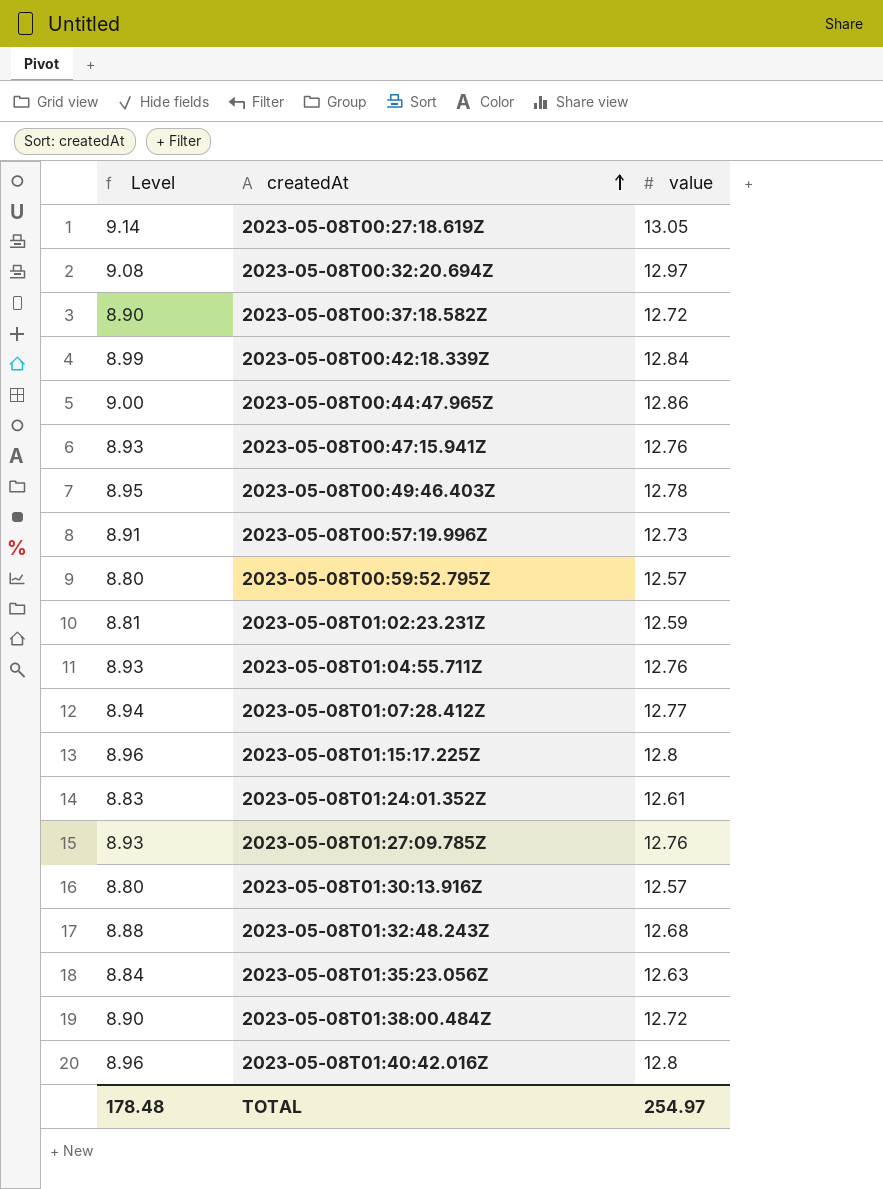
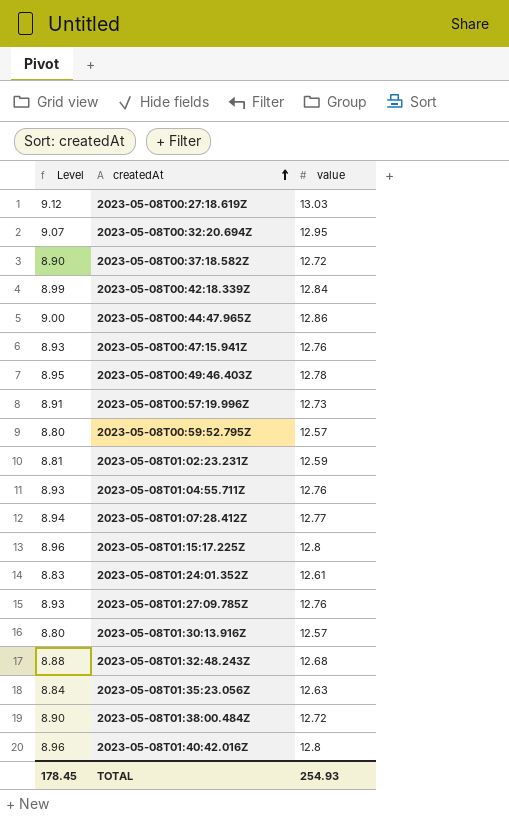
2023-05-08T00:27:18.619Z | Level: 9.14 -> 9.12
2023-05-08T00:27:18.619Z | value: 13.05 -> 13.03
2023-05-08T00:32:20.694Z | Level: 9.08 -> 9.07
2023-05-08T00:32:20.694Z | value: 12.97 -> 12.95
TOTAL | Level: 178.48 -> 178.45
TOTAL | value: 254.97 -> 254.93

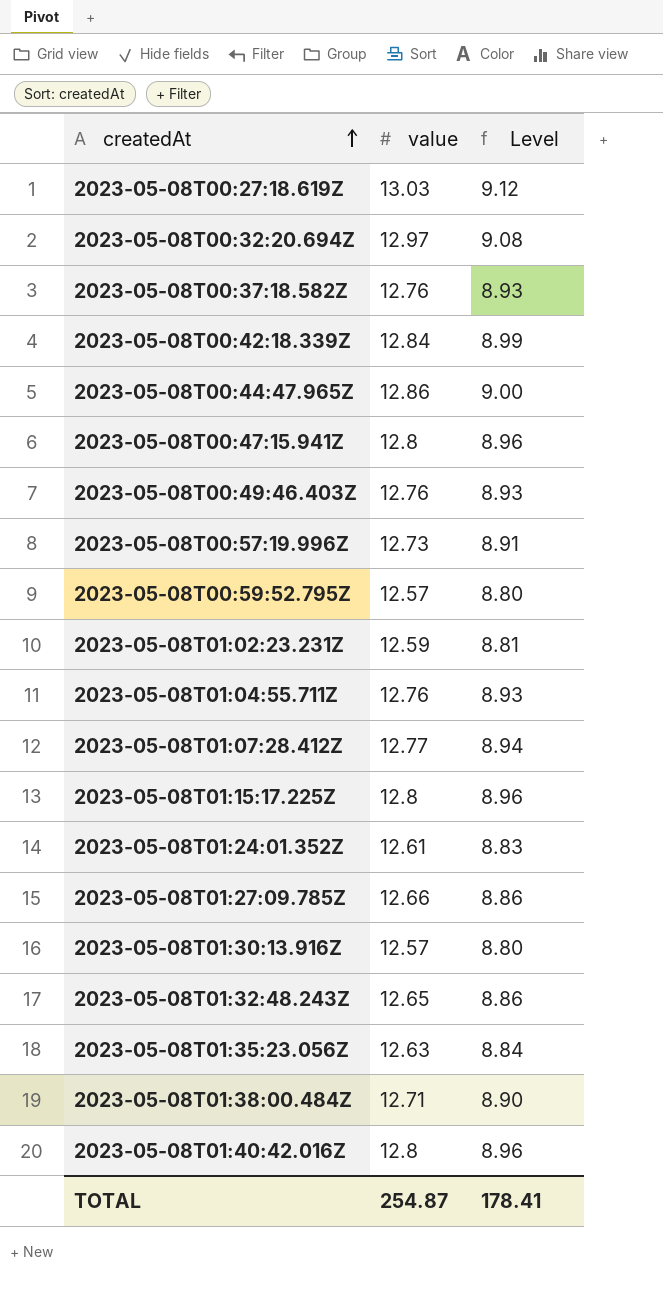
column Level | position: 1 -> 3
2023-05-08T00:32:20.694Z | value: 12.95 -> 12.97
2023-05-08T00:32:20.694Z | Level: 9.07 -> 9.08
2023-05-08T00:37:18.582Z | value: 12.72 -> 12.76
2023-05-08T00:37:18.582Z | Level: 8.90 -> 8.93
2023-05-08T00:47:15.941Z | value: 12.76 -> 12.8
2023-05-08T00:47:15.941Z | Level: 8.93 -> 8.96
2023-05-08T00:49:46.403Z | value: 12.78 -> 12.76
2023-05-08T00:49:46.403Z | Level: 8.95 -> 8.93
2023-05-08T01:27:09.785Z | value: 12.76 -> 12.66
2023-05-08T01:27:09.785Z | Level: 8.93 -> 8.86
2023-05-08T01:32:48.243Z | value: 12.68 -> 12.65
2023-05-08T01:32:48.243Z | Level: 8.88 -> 8.86
2023-05-08T01:38:00.484Z | value: 12.72 -> 12.71
TOTAL | value: 254.93 -> 254.87
TOTAL | Level: 178.45 -> 178.41

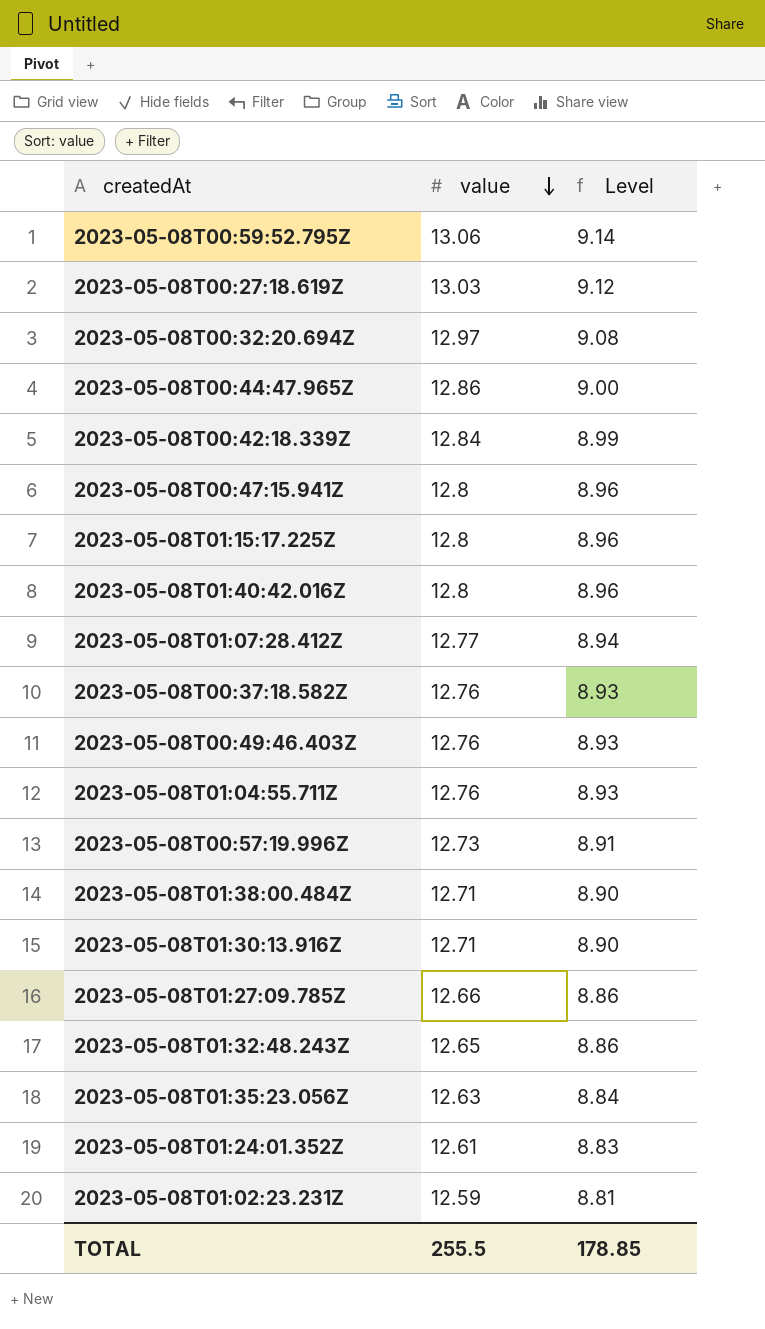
row order: createdAt ascending -> value descending
2023-05-08T00:59:52.795Z | value: 12.57 -> 13.06
2023-05-08T00:59:52.795Z | Level: 8.80 -> 9.14
2023-05-08T01:30:13.916Z | value: 12.57 -> 12.71
2023-05-08T01:30:13.916Z | Level: 8.80 -> 8.90
TOTAL | value: 254.87 -> 255.5
TOTAL | Level: 178.41 -> 178.85

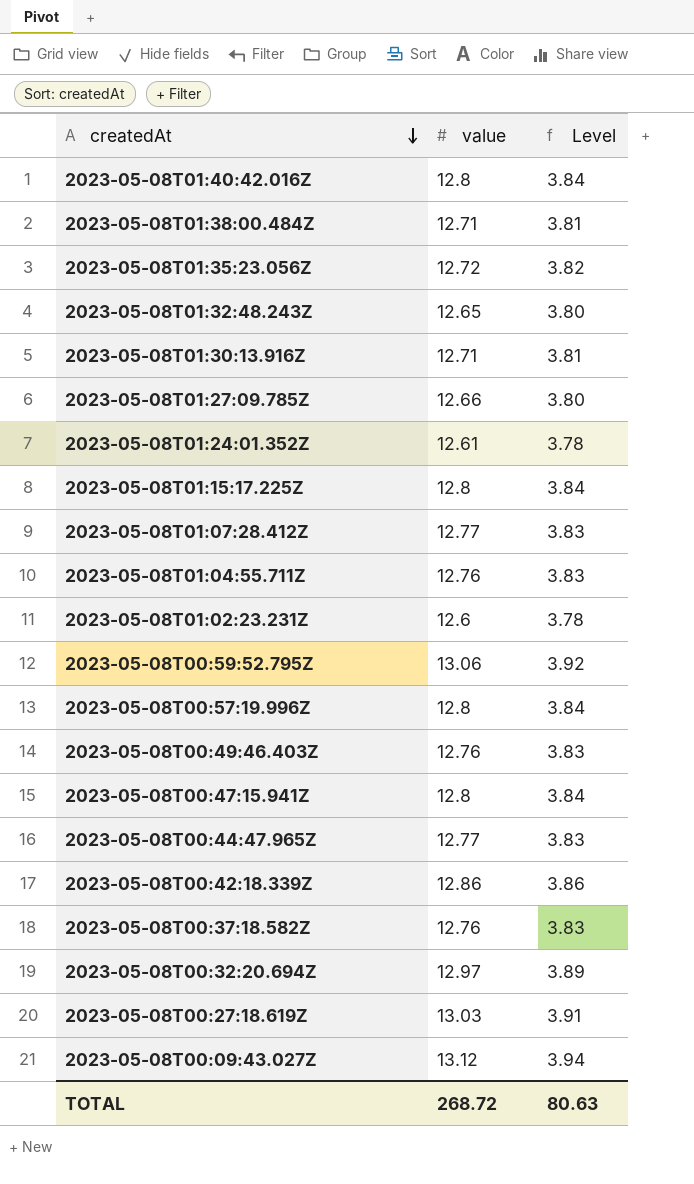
row order: value descending -> createdAt descending
column Level | formula: [value] * 0.7 -> [value] * 0.3
2023-05-08T01:35:23.056Z | value: 12.63 -> 12.72
2023-05-08T01:02:23.231Z | value: 12.59 -> 12.6
2023-05-08T00:57:19.996Z | value: 12.73 -> 12.8
2023-05-08T00:44:47.965Z | value: 12.86 -> 12.77
2023-05-08T00:42:18.339Z | value: 12.84 -> 12.86
row 2023-05-08T00:09:43.027Z: none -> 13.12 | 3.94
TOTAL | value: 255.5 -> 268.72
TOTAL | Level: 178.85 -> 80.63

